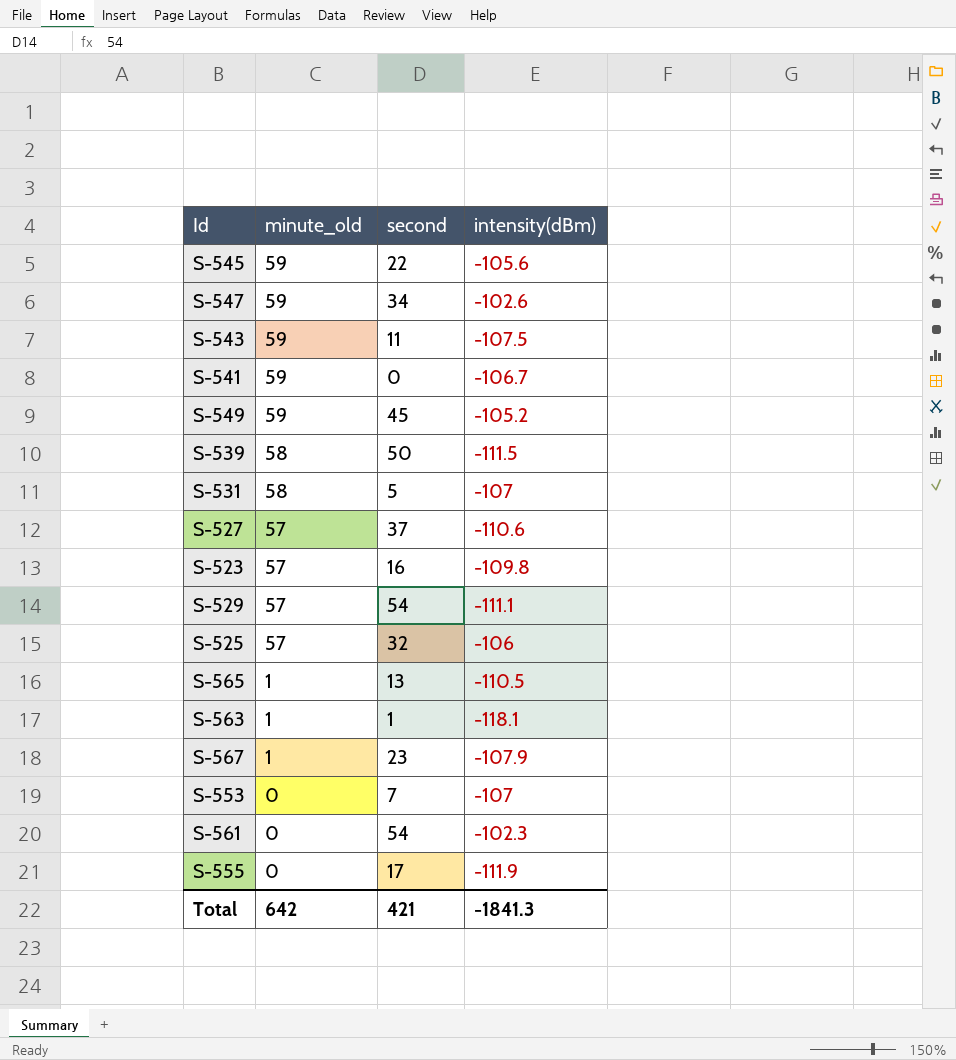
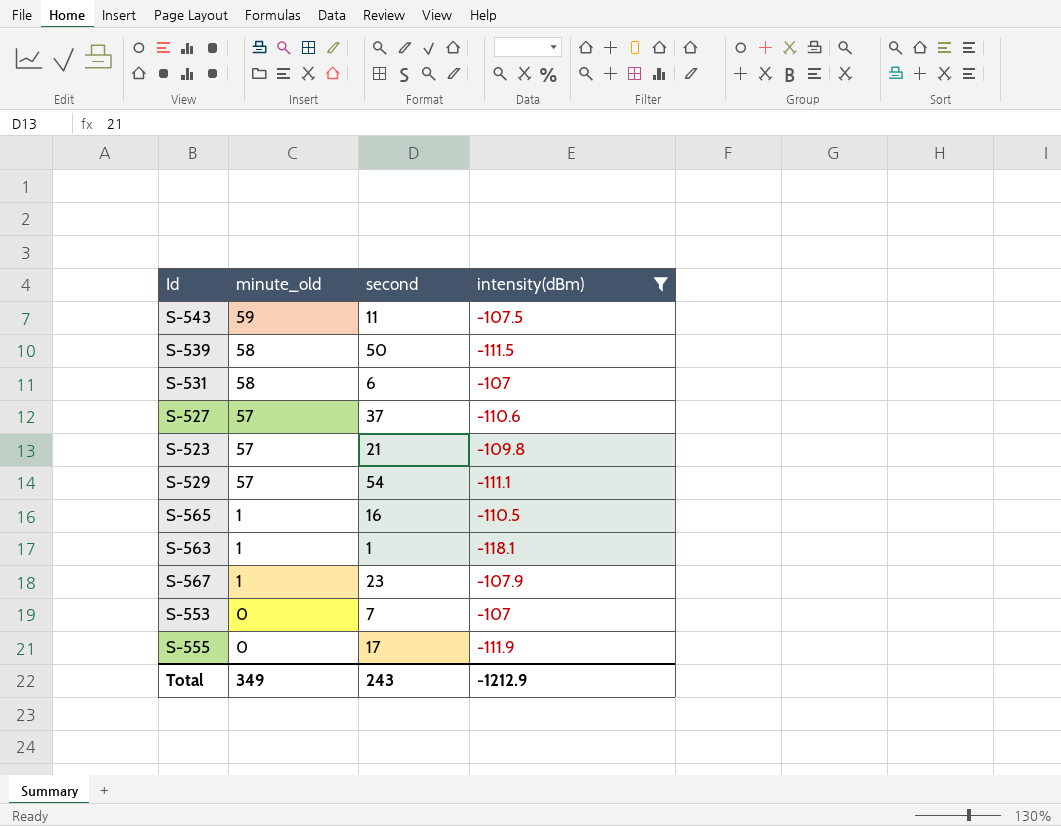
filter: none -> intensity(dBm) <= -107
S-531 | second: 5 -> 6
S-523 | second: 16 -> 21
S-565 | second: 13 -> 16
Total | minute_old: 642 -> 349
Total | second: 421 -> 243
Total | intensity(dBm): -1841.3 -> -1212.9

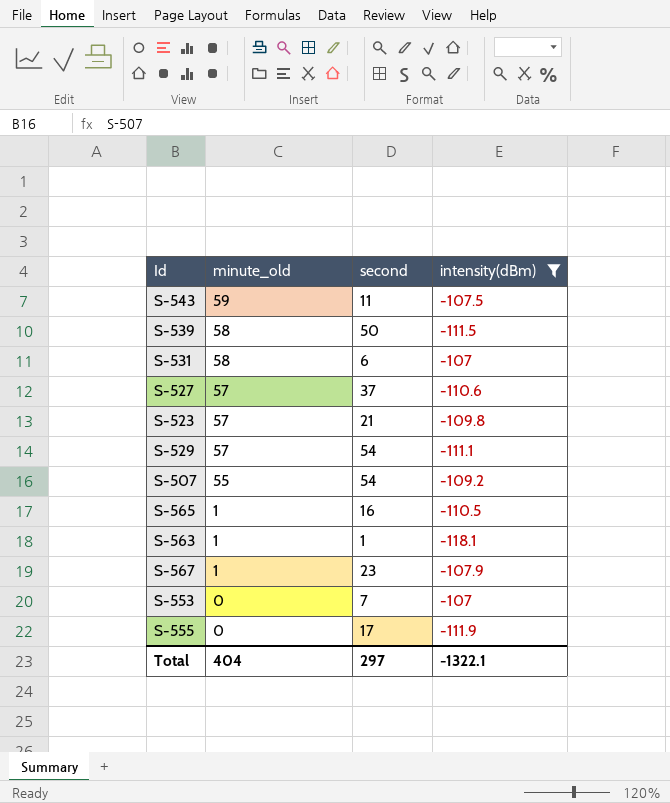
row S-507: none -> 55 | 54 | -109.2
Total | minute_old: 349 -> 404
Total | second: 243 -> 297
Total | intensity(dBm): -1212.9 -> -1322.1

